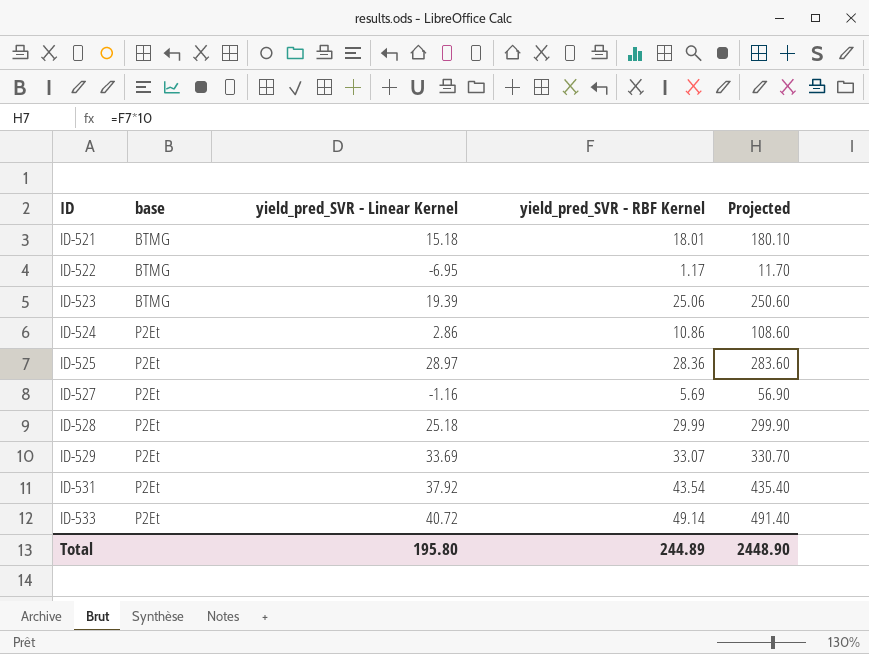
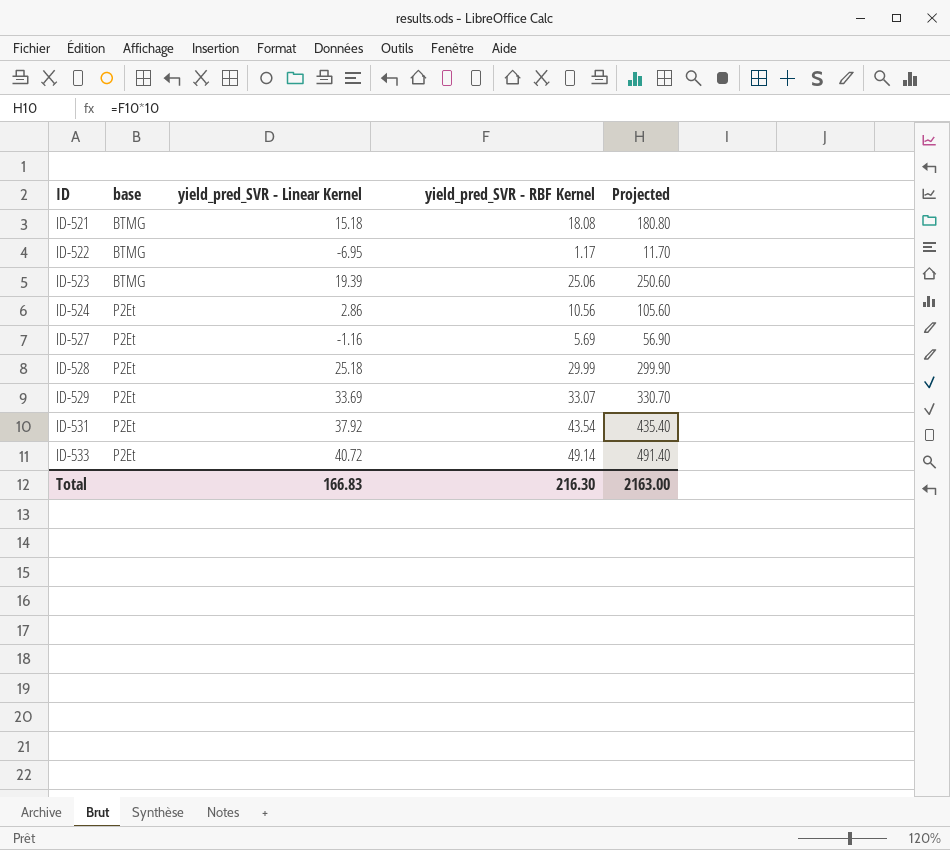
row ID-525: P2Et | 28.97 | 28.36 | 283.60 -> none
ID-521 | yield_pred_SVR - RBF Kernel: 18.01 -> 18.08
ID-521 | Projected: 180.10 -> 180.80
ID-524 | yield_pred_SVR - RBF Kernel: 10.86 -> 10.56
ID-524 | Projected: 108.60 -> 105.60
Total | yield_pred_SVR - Linear Kernel: 195.80 -> 166.83
Total | yield_pred_SVR - RBF Kernel: 244.89 -> 216.30
Total | Projected: 2448.90 -> 2163.00

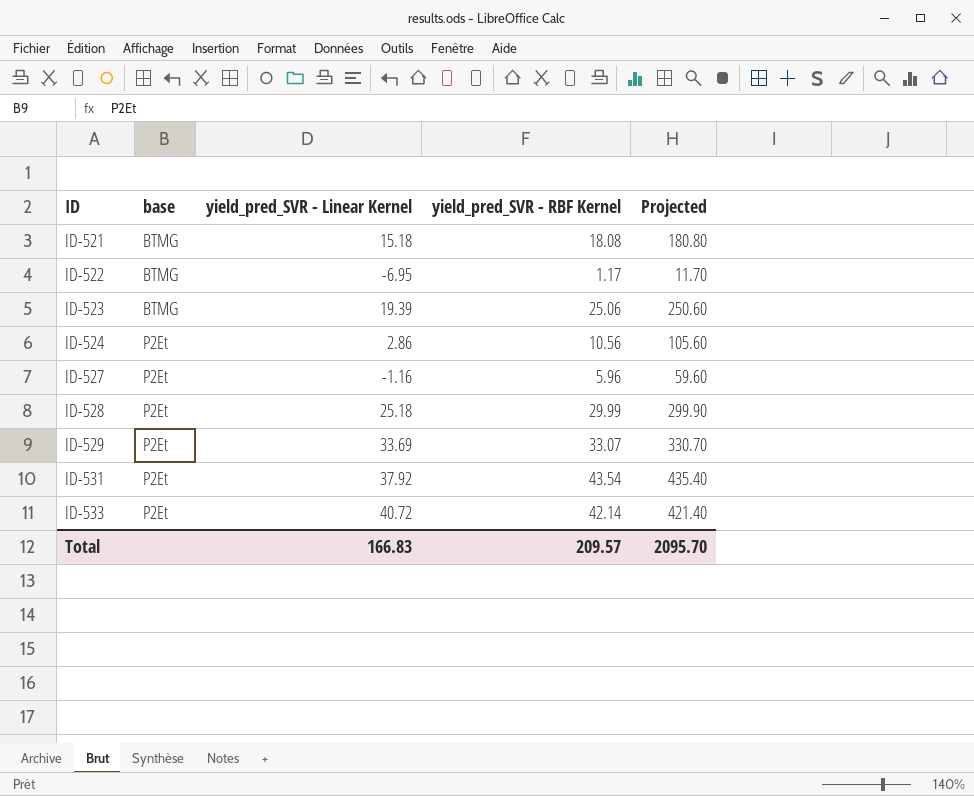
ID-527 | yield_pred_SVR - RBF Kernel: 5.69 -> 5.96
ID-527 | Projected: 56.90 -> 59.60
ID-533 | yield_pred_SVR - RBF Kernel: 49.14 -> 42.14
ID-533 | Projected: 491.40 -> 421.40
Total | yield_pred_SVR - RBF Kernel: 216.30 -> 209.57
Total | Projected: 2163.00 -> 2095.70

